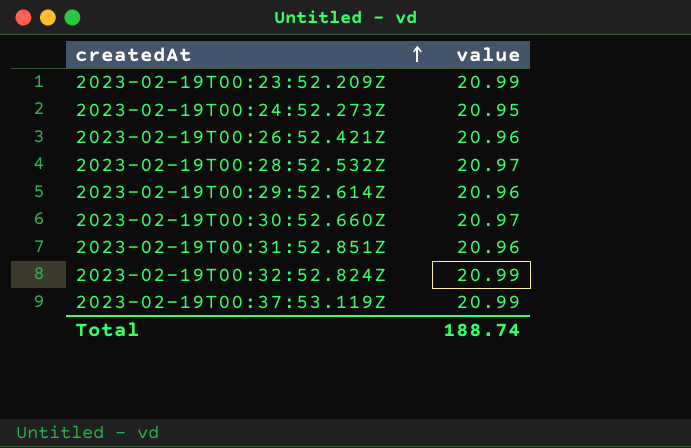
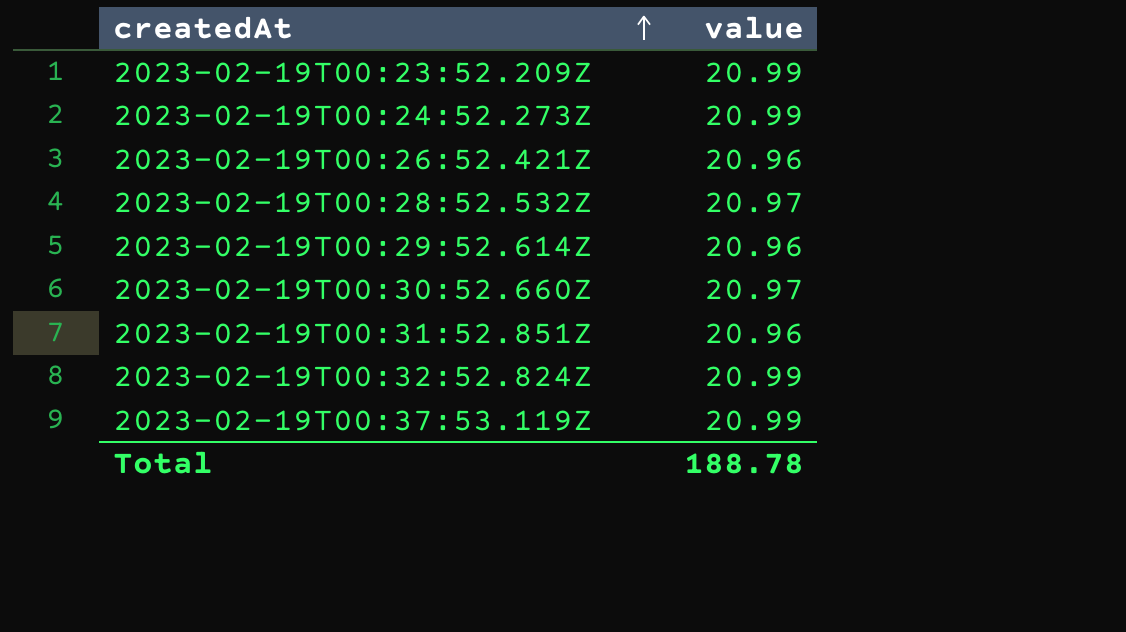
2023-02-19T00:24:52.273Z | value: 20.95 -> 20.99
Total | value: 188.74 -> 188.78

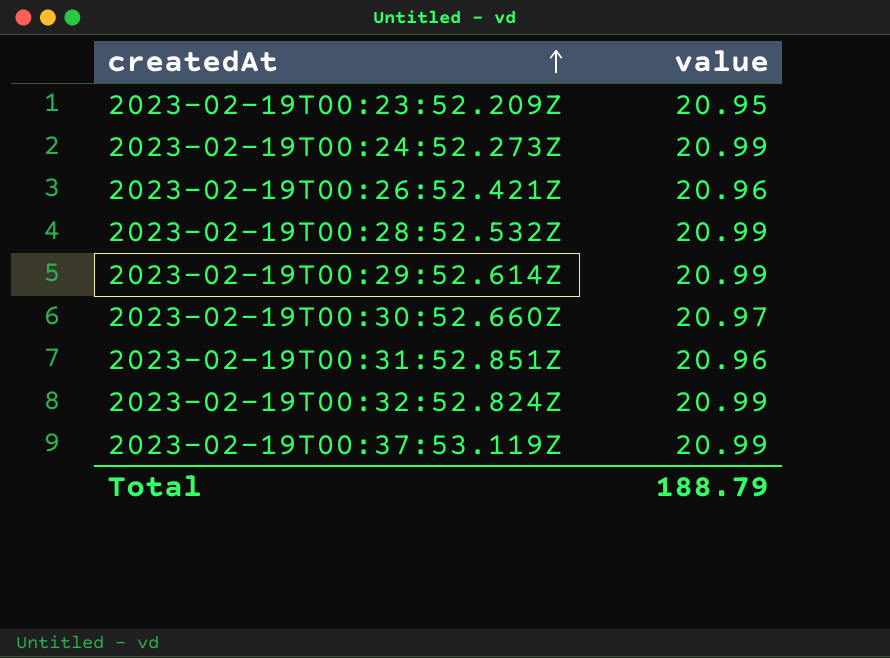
2023-02-19T00:23:52.209Z | value: 20.99 -> 20.95
2023-02-19T00:28:52.532Z | value: 20.97 -> 20.99
2023-02-19T00:29:52.614Z | value: 20.96 -> 20.99
Total | value: 188.78 -> 188.79

